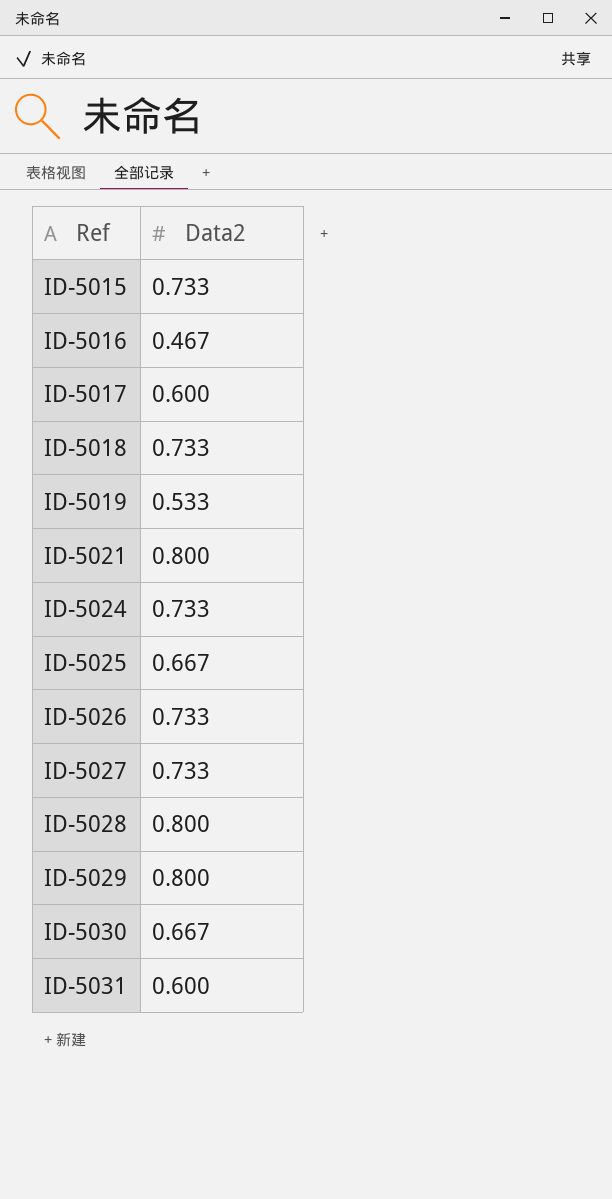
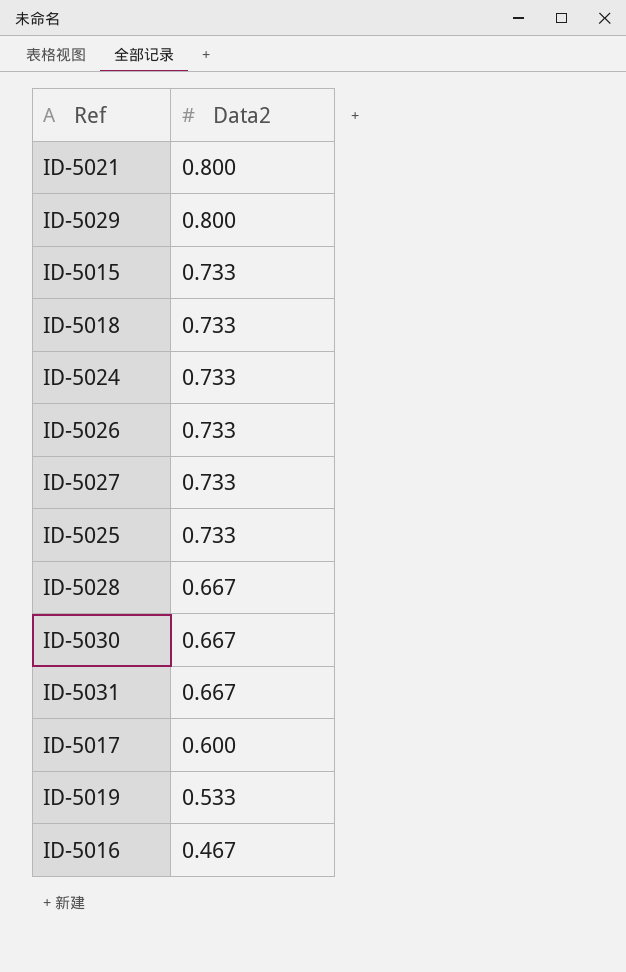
row order: Ref ascending -> Data2 descending
ID-5025 | Data2: 0.667 -> 0.733
ID-5028 | Data2: 0.800 -> 0.667
ID-5031 | Data2: 0.600 -> 0.667

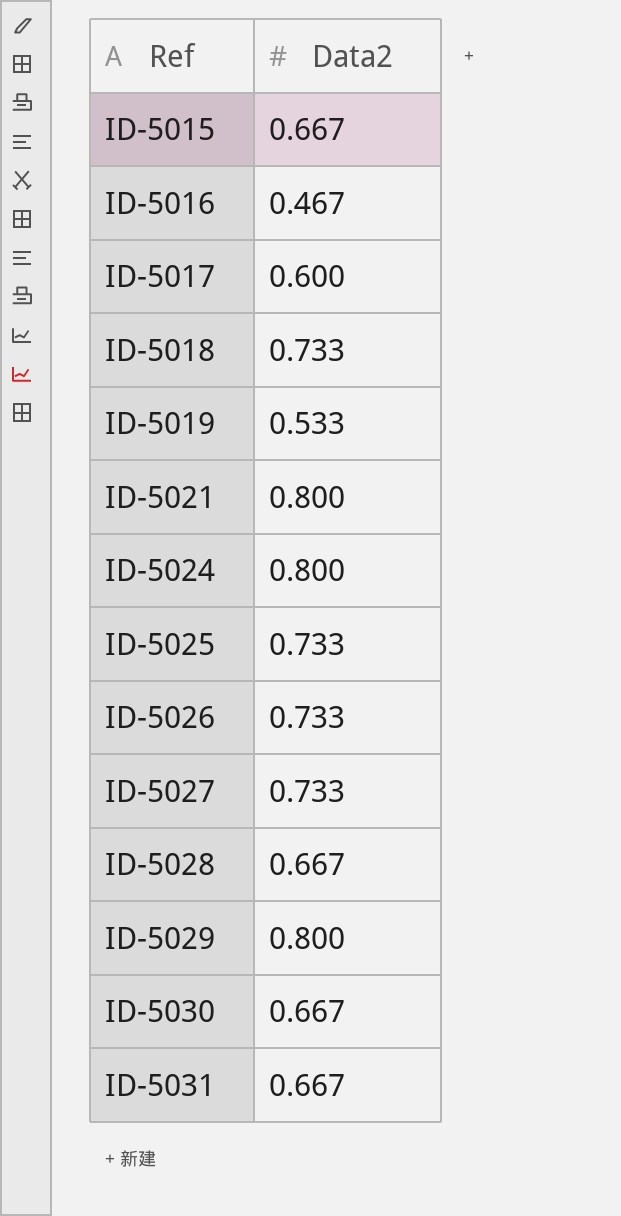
row order: Data2 descending -> Ref ascending
ID-5015 | Data2: 0.733 -> 0.667
ID-5024 | Data2: 0.733 -> 0.800

